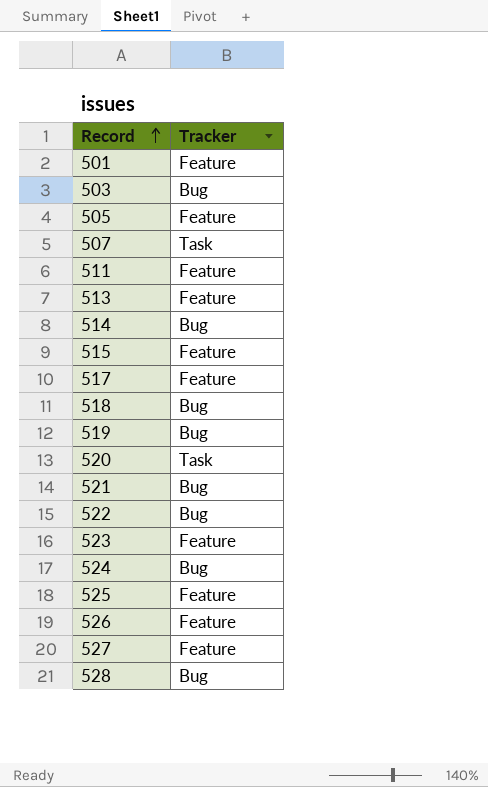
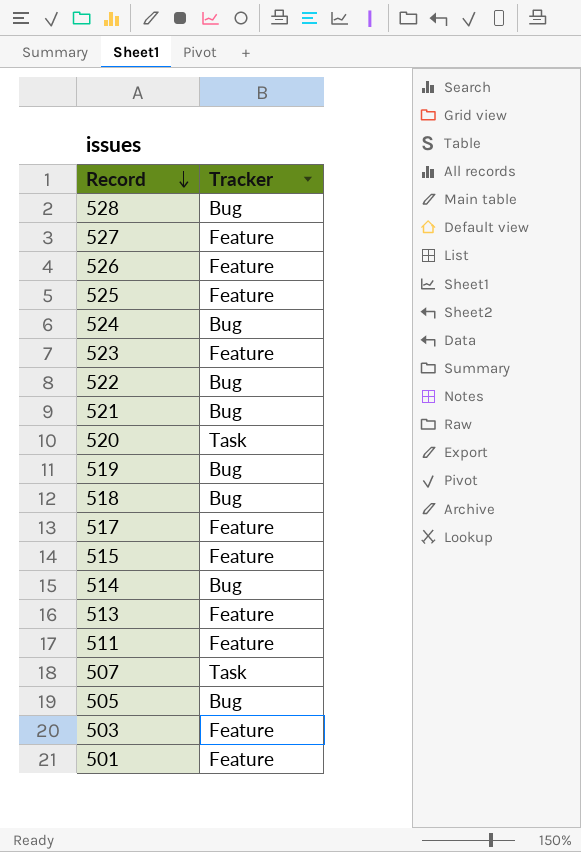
row order: Record ascending -> Record descending
505 | Tracker: Feature -> Bug
503 | Tracker: Bug -> Feature

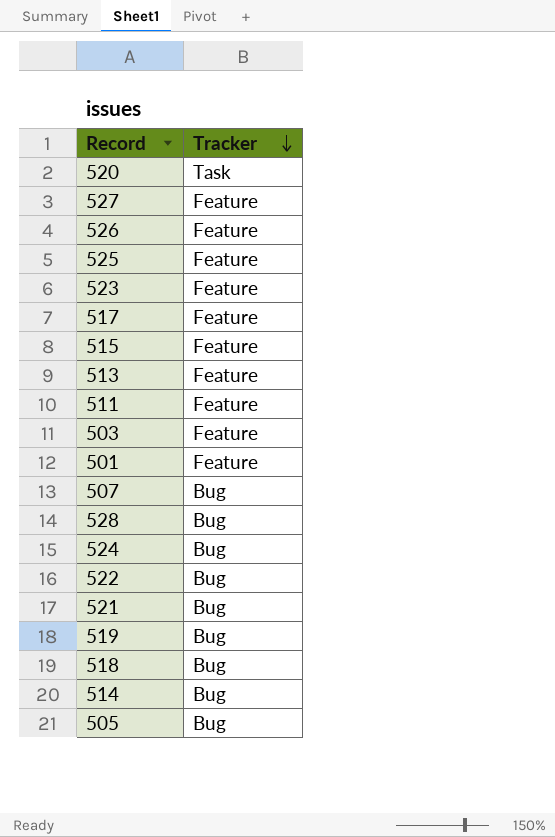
row order: Record descending -> Tracker descending
507 | Tracker: Task -> Bug

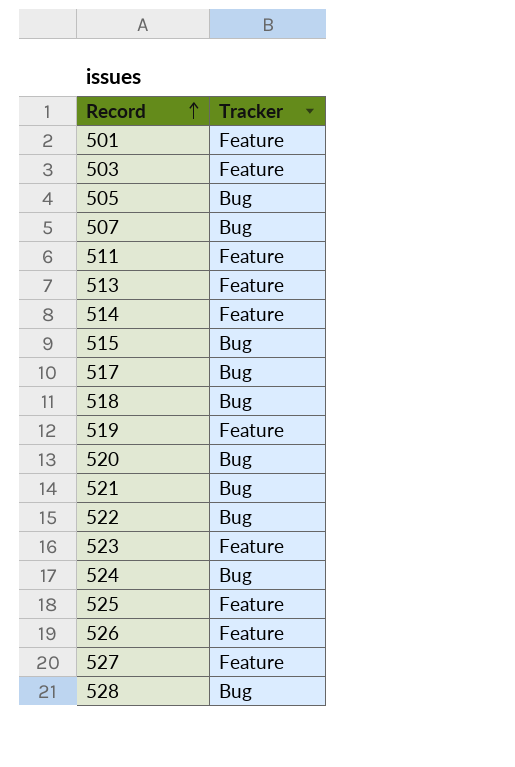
row order: Tracker descending -> Record ascending
514 | Tracker: Bug -> Feature
515 | Tracker: Feature -> Bug
517 | Tracker: Feature -> Bug
519 | Tracker: Bug -> Feature
520 | Tracker: Task -> Bug

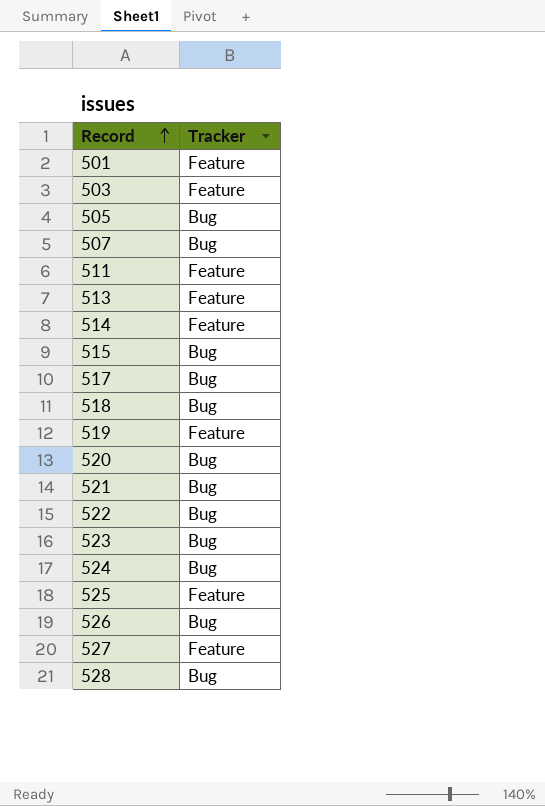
523 | Tracker: Feature -> Bug
526 | Tracker: Feature -> Bug

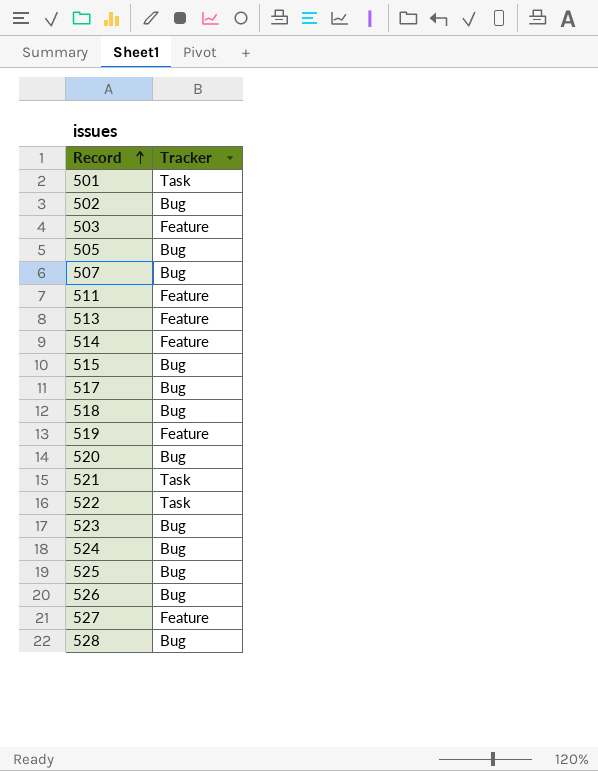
501 | Tracker: Feature -> Task
row 502: none -> Bug
521 | Tracker: Bug -> Task
522 | Tracker: Bug -> Task
525 | Tracker: Feature -> Bug

